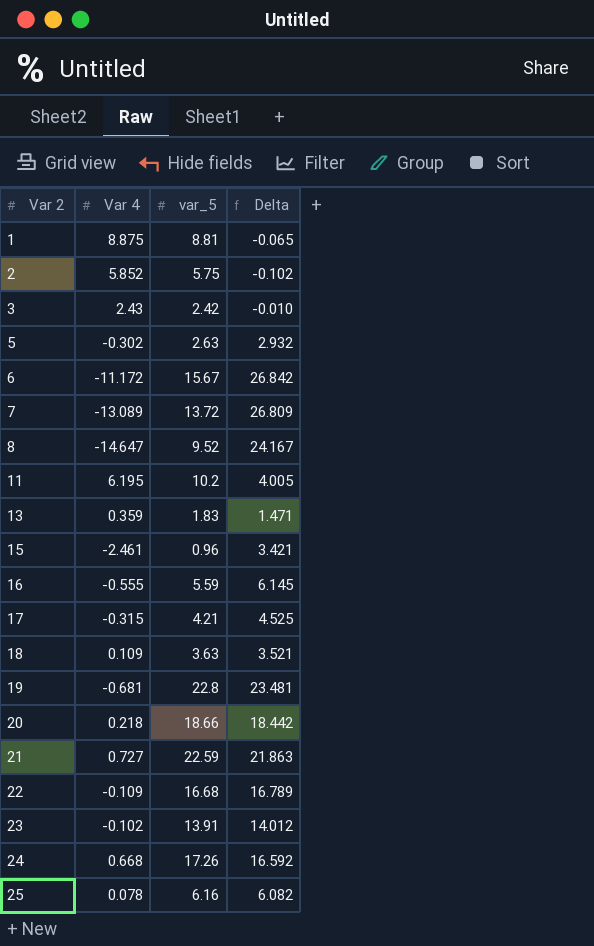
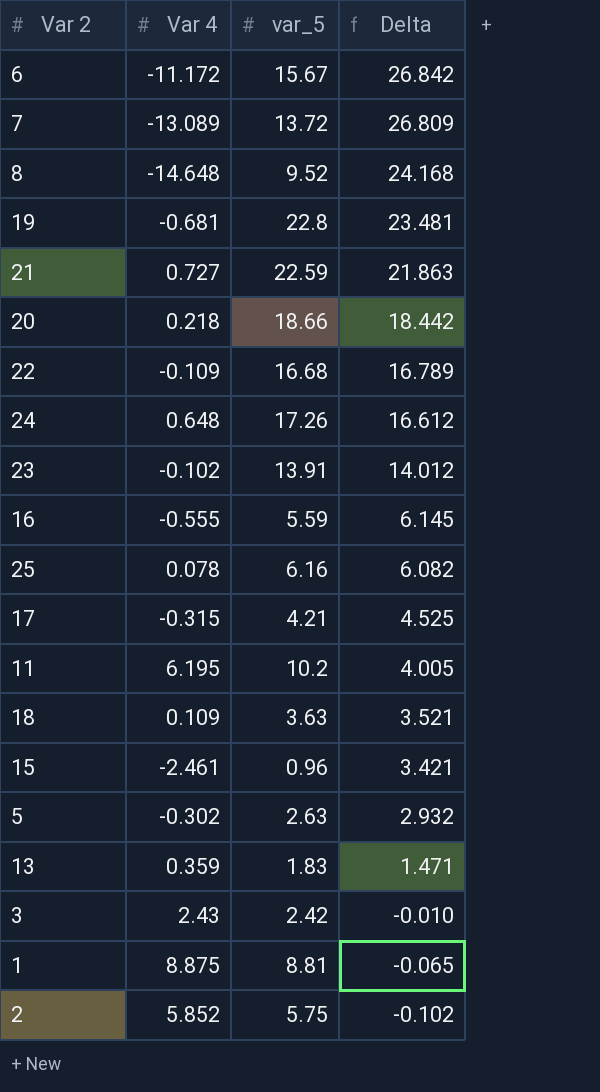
row order: Var 2 ascending -> Delta descending
8 | Var 4: -14.647 -> -14.648
8 | Delta: 24.167 -> 24.168
24 | Var 4: 0.668 -> 0.648
24 | Delta: 16.592 -> 16.612

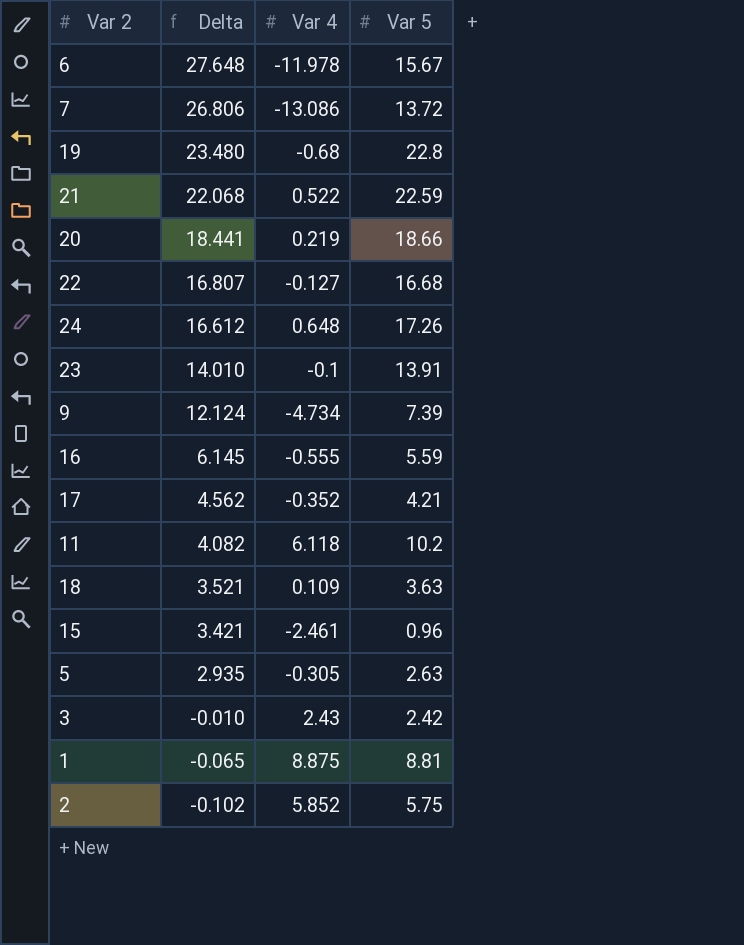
column Delta | position: 4 -> 2
column name: var_5 -> Var 5
row 8: -14.648 | 9.52 | 24.168 -> none
row 25: 0.078 | 6.16 | 6.082 -> none
row 13: 0.359 | 1.83 | 1.471 -> none
6 | Delta: 26.842 -> 27.648
6 | Var 4: -11.172 -> -11.978
7 | Delta: 26.809 -> 26.806
7 | Var 4: -13.089 -> -13.086
19 | Delta: 23.481 -> 23.480
19 | Var 4: -0.681 -> -0.68
21 | Delta: 21.863 -> 22.068
21 | Var 4: 0.727 -> 0.522
20 | Delta: 18.442 -> 18.441
20 | Var 4: 0.218 -> 0.219
22 | Delta: 16.789 -> 16.807
22 | Var 4: -0.109 -> -0.127
23 | Delta: 14.012 -> 14.010
23 | Var 4: -0.102 -> -0.1
row 9: none -> 12.124 | -4.734 | 7.39
17 | Delta: 4.525 -> 4.562
17 | Var 4: -0.315 -> -0.352
11 | Delta: 4.005 -> 4.082
11 | Var 4: 6.195 -> 6.118
5 | Delta: 2.932 -> 2.935
5 | Var 4: -0.302 -> -0.305

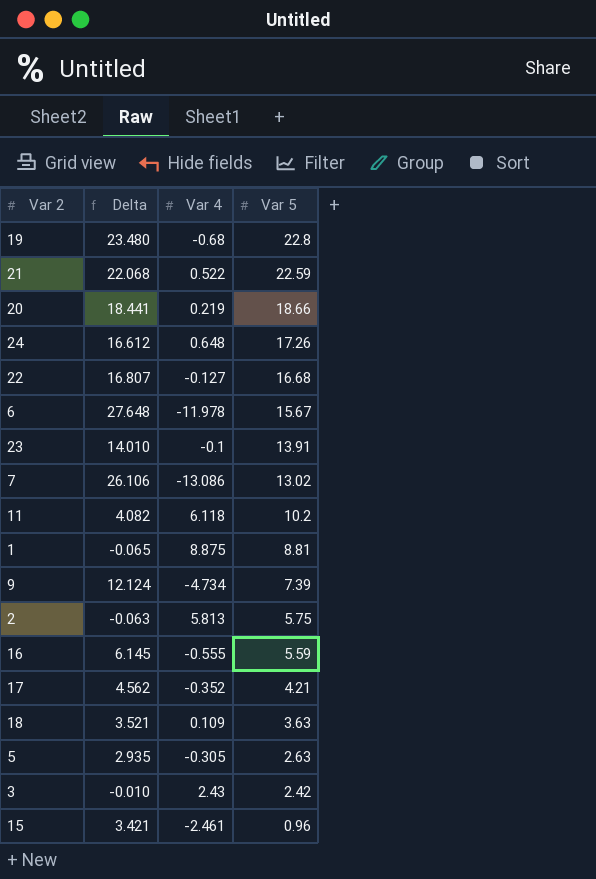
row order: Delta descending -> Var 5 descending
7 | Delta: 26.806 -> 26.106
7 | Var 5: 13.72 -> 13.02
2 | Delta: -0.102 -> -0.063
2 | Var 4: 5.852 -> 5.813

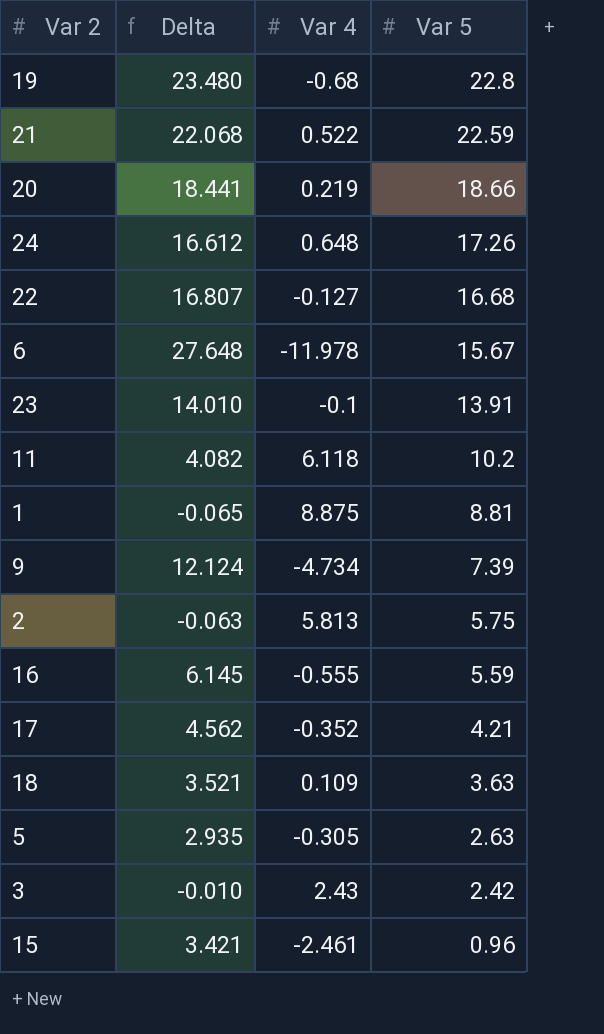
row 7: 26.106 | -13.086 | 13.02 -> none

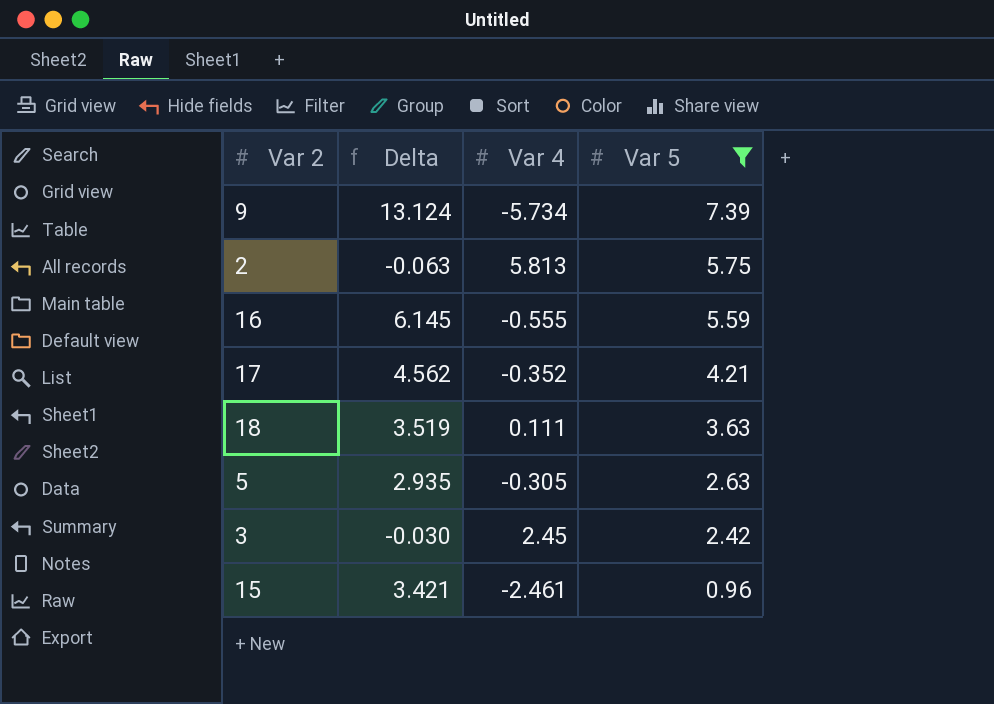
filter: none -> Var 5 <= 7.39
9 | Delta: 12.124 -> 13.124
9 | Var 4: -4.734 -> -5.734
18 | Delta: 3.521 -> 3.519
18 | Var 4: 0.109 -> 0.111
3 | Delta: -0.010 -> -0.030
3 | Var 4: 2.43 -> 2.45

